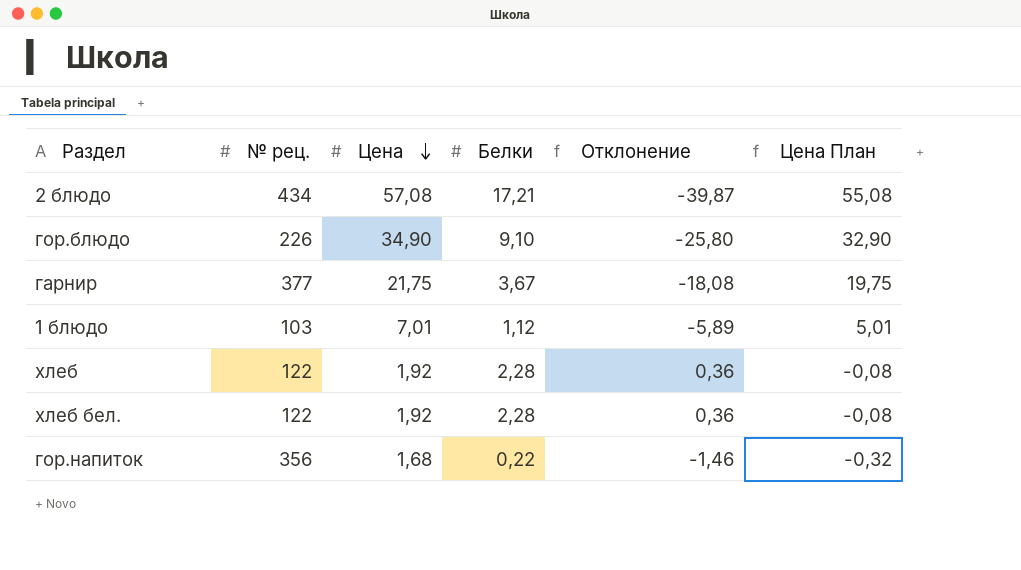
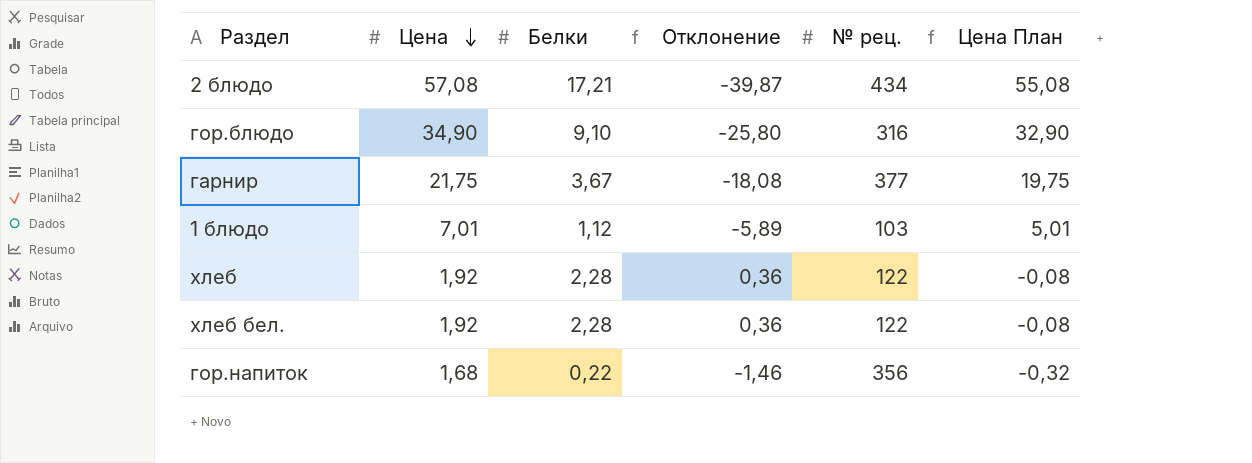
column № рец. | position: 2 -> 5
гор.блюдо | № рец.: 226 -> 316

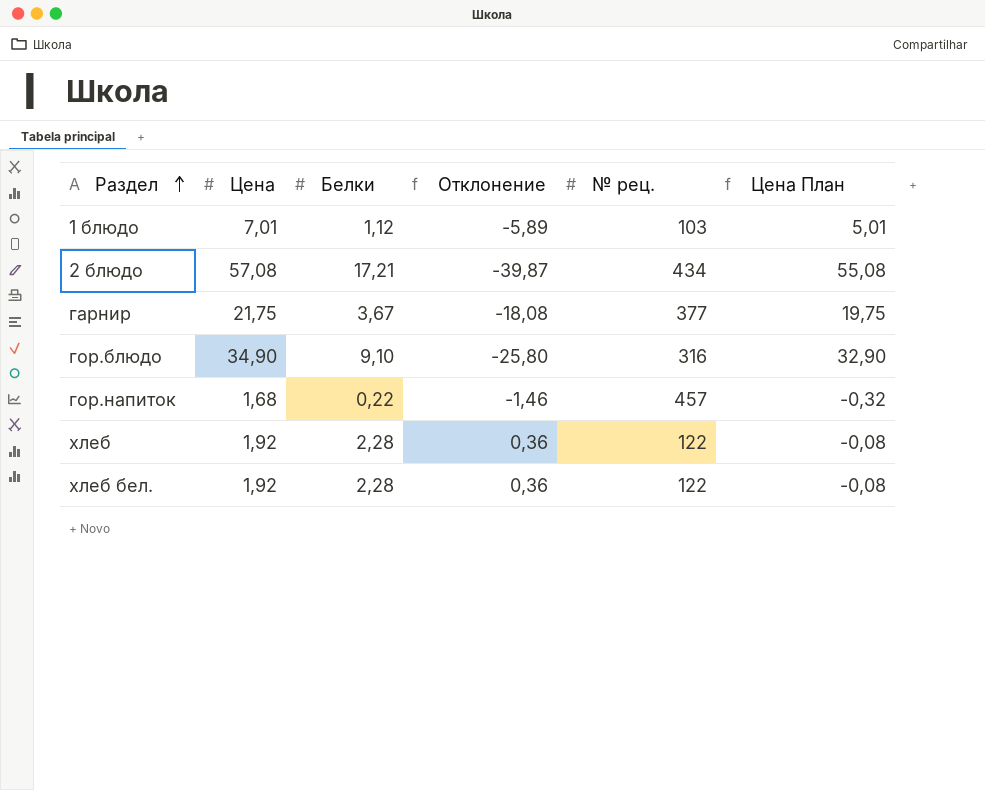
row order: Цена descending -> Раздел ascending
гор.напиток | № рец.: 356 -> 457

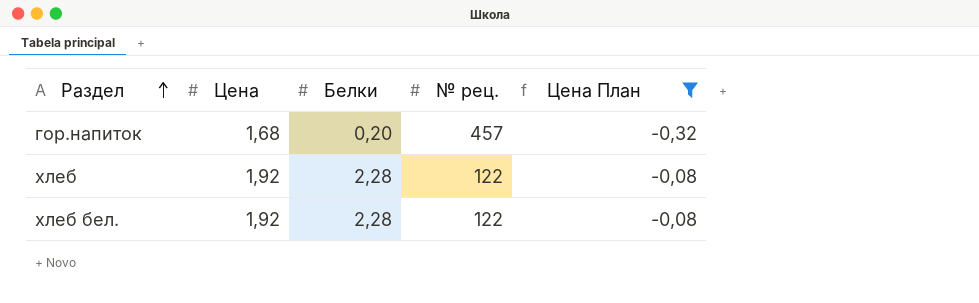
filter: none -> Цена План <= -0,08
column Отклонение | formula: [Белки] - [Цена] -> none
гор.напиток | Белки: 0,22 -> 0,20

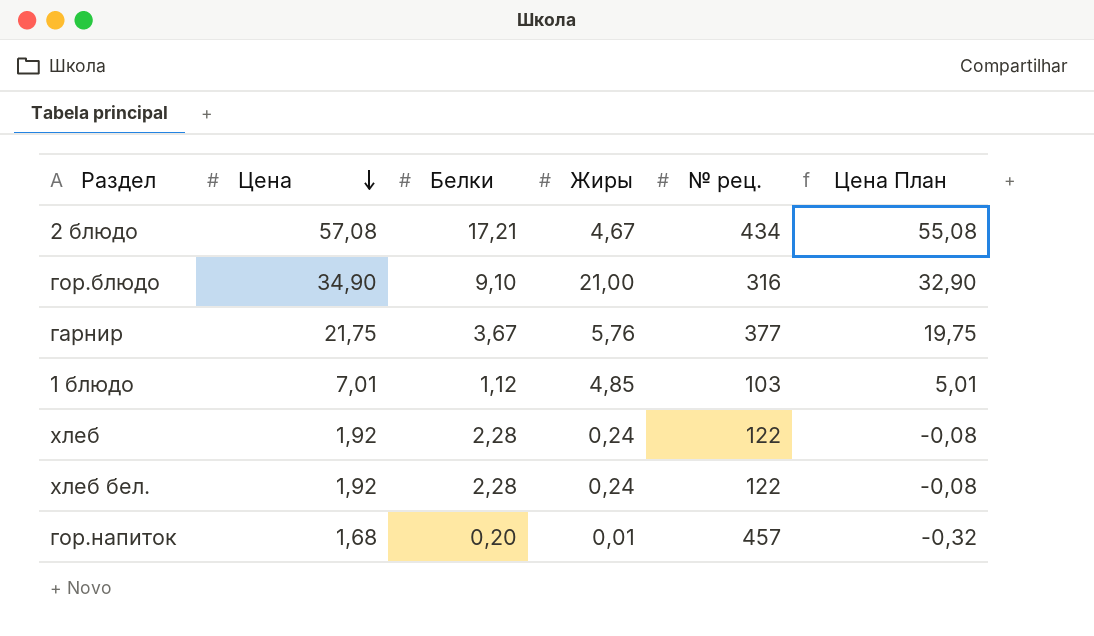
filter: Цена План <= -0,08 -> none
row order: Раздел ascending -> Цена descending
column Жиры | position: none -> 4

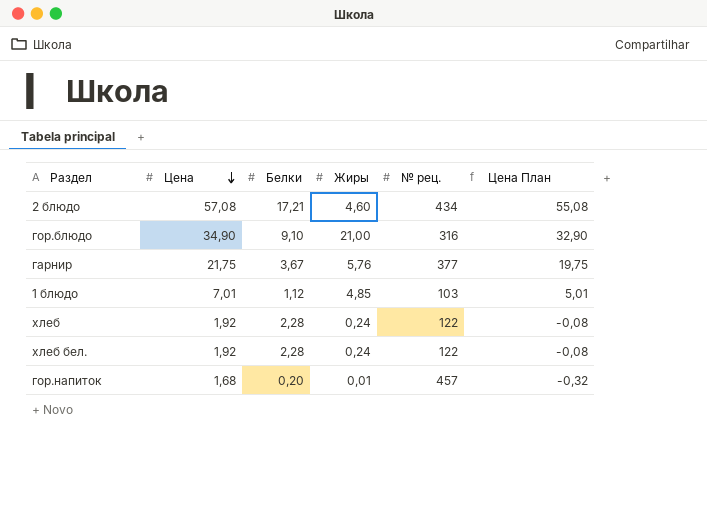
2 блюдо | Жиры: 4,67 -> 4,60

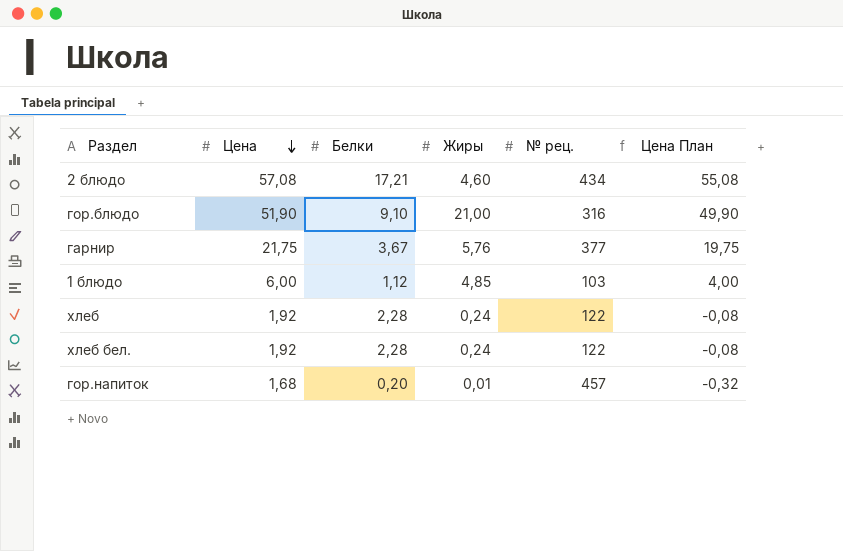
гор.блюдо | Цена: 34,90 -> 51,90
гор.блюдо | Цена План: 32,90 -> 49,90
1 блюдо | Цена: 7,01 -> 6,00
1 блюдо | Цена План: 5,01 -> 4,00

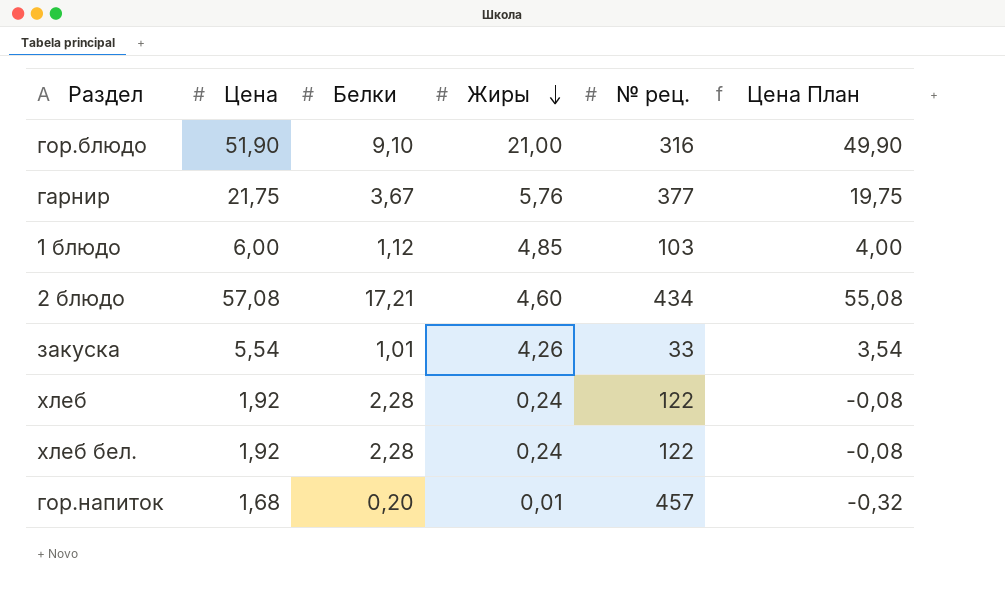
row order: Цена descending -> Жиры descending
row закуска: none -> 5,54 | 1,01 | 4,26 | 33 | 3,54

